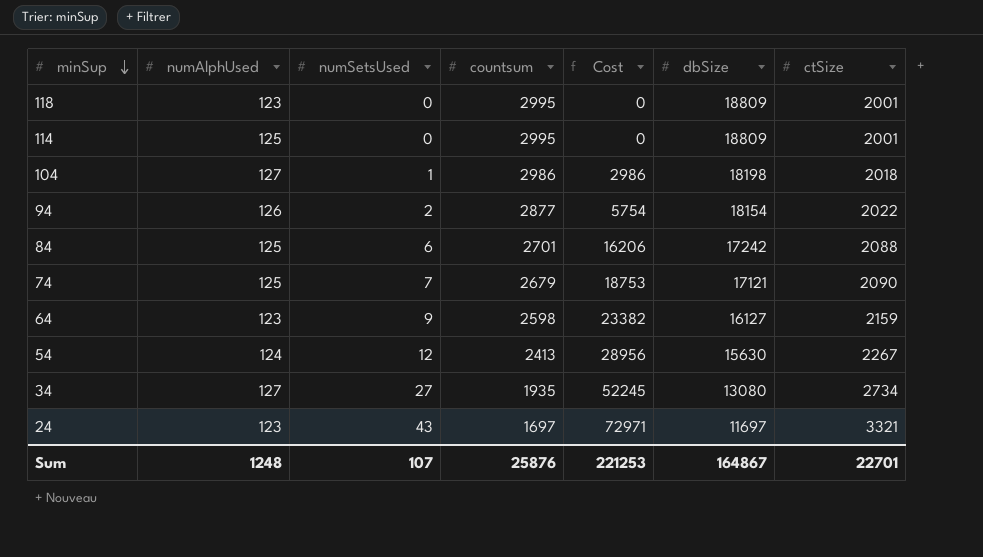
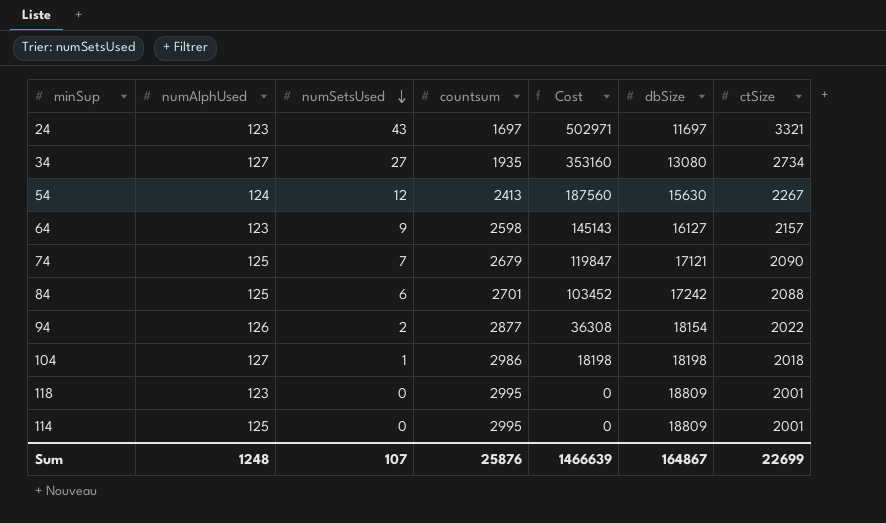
row order: minSup descending -> numSetsUsed descending
column Cost | formula: [numSetsUsed] * [countsum] -> [numSetsUsed] * [dbSize]
64 | ctSize: 2159 -> 2157
Sum | Cost: 221253 -> 1466639
Sum | ctSize: 22701 -> 22699

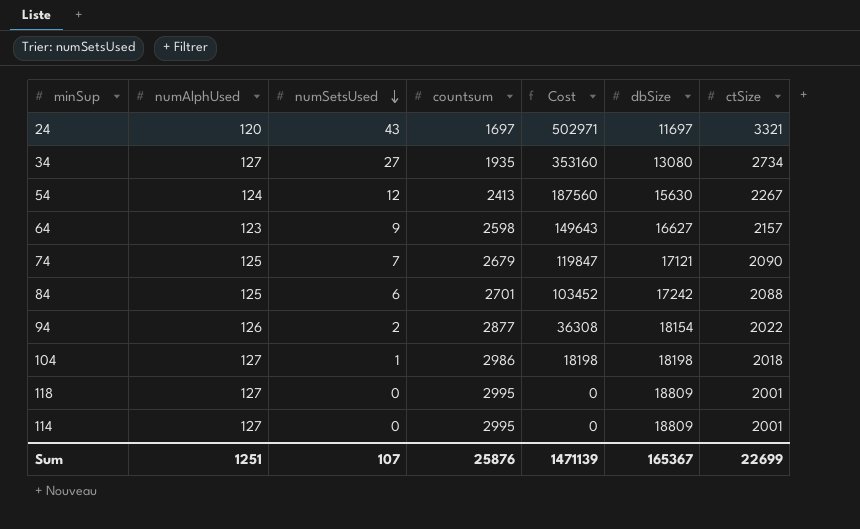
24 | numAlphUsed: 123 -> 120
64 | Cost: 145143 -> 149643
64 | dbSize: 16127 -> 16627
118 | numAlphUsed: 123 -> 127
114 | numAlphUsed: 125 -> 127
Sum | numAlphUsed: 1248 -> 1251
Sum | Cost: 1466639 -> 1471139
Sum | dbSize: 164867 -> 165367

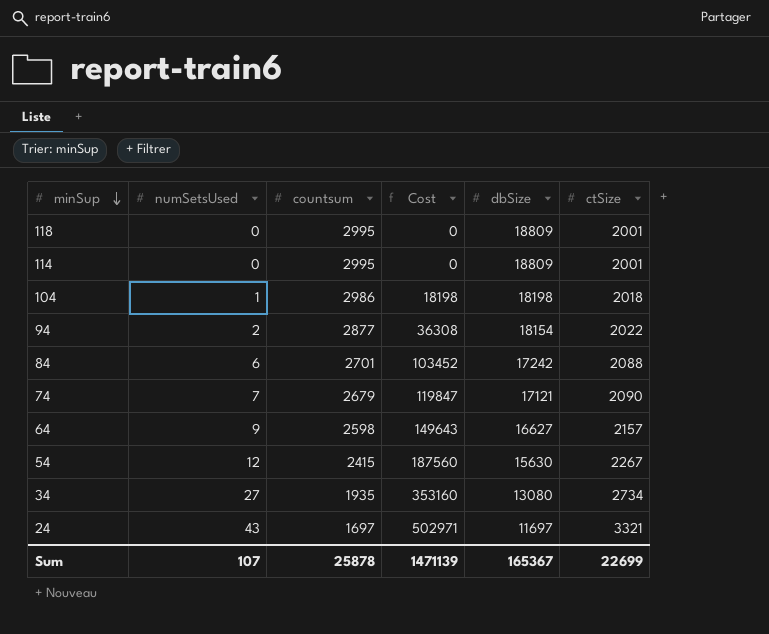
row order: numSetsUsed descending -> minSup descending
column numAlphUsed | position: 2 -> none
54 | countsum: 2413 -> 2415
Sum | countsum: 25876 -> 25878

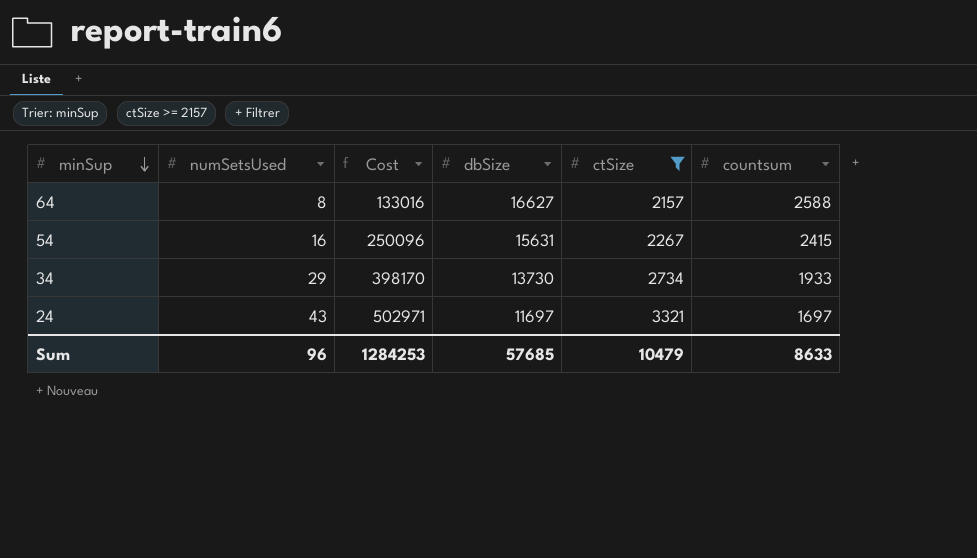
filter: none -> ctSize >= 2157
column countsum | position: 3 -> 6
64 | numSetsUsed: 9 -> 8
64 | Cost: 149643 -> 133016
64 | countsum: 2598 -> 2588
54 | numSetsUsed: 12 -> 16
54 | Cost: 187560 -> 250096
54 | dbSize: 15630 -> 15631
34 | numSetsUsed: 27 -> 29
34 | Cost: 353160 -> 398170
34 | dbSize: 13080 -> 13730
34 | countsum: 1935 -> 1933
Sum | numSetsUsed: 107 -> 96
Sum | Cost: 1471139 -> 1284253
Sum | dbSize: 165367 -> 57685
Sum | ctSize: 22699 -> 10479
Sum | countsum: 25878 -> 8633

